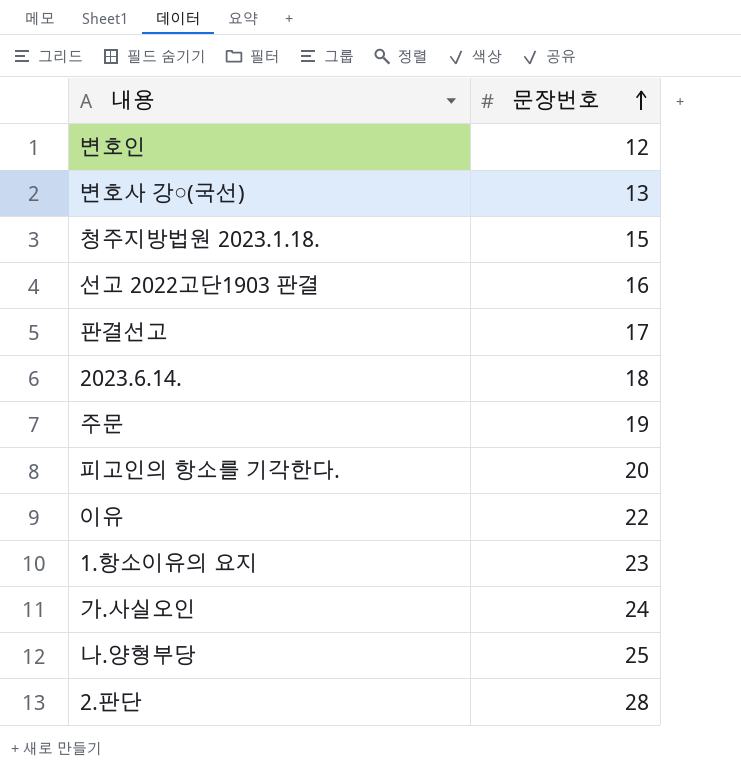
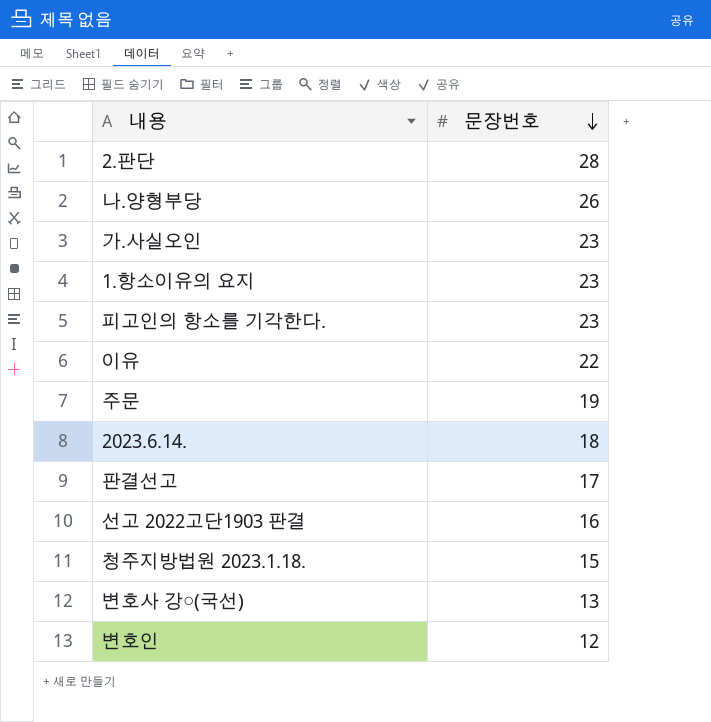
row order: 문장번호 ascending -> 문장번호 descending
나.양형부당 | 문장번호: 25 -> 26
가.사실오인 | 문장번호: 24 -> 23
피고인의 항소를 기각한다. | 문장번호: 20 -> 23

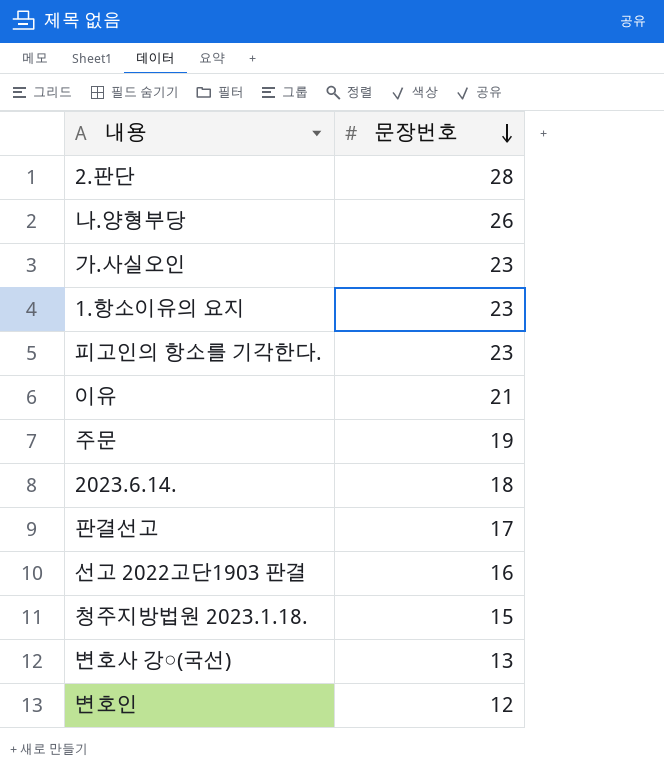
이유 | 문장번호: 22 -> 21

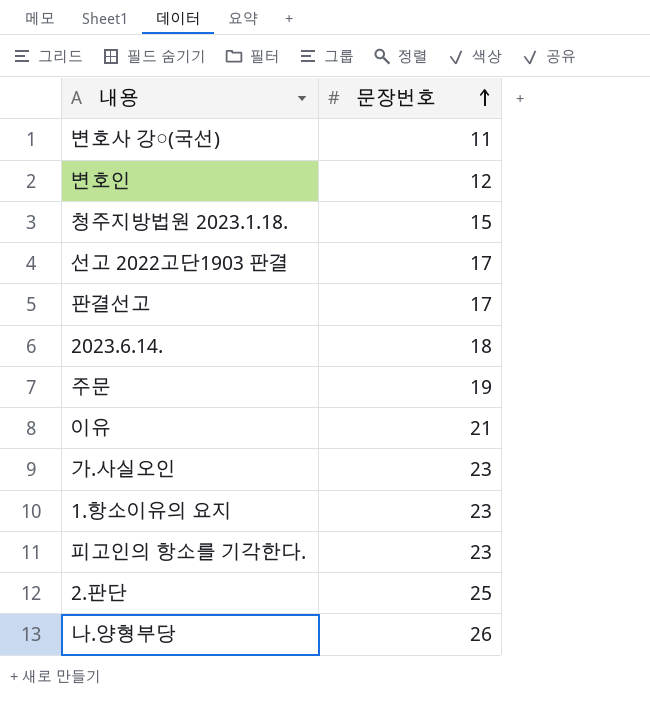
row order: 문장번호 descending -> 문장번호 ascending
변호사 강○(국선) | 문장번호: 13 -> 11
선고 2022고단1903 판결 | 문장번호: 16 -> 17
2.판단 | 문장번호: 28 -> 25

